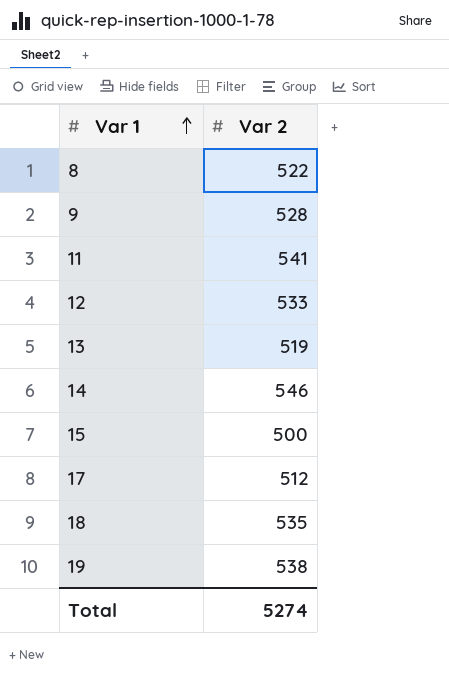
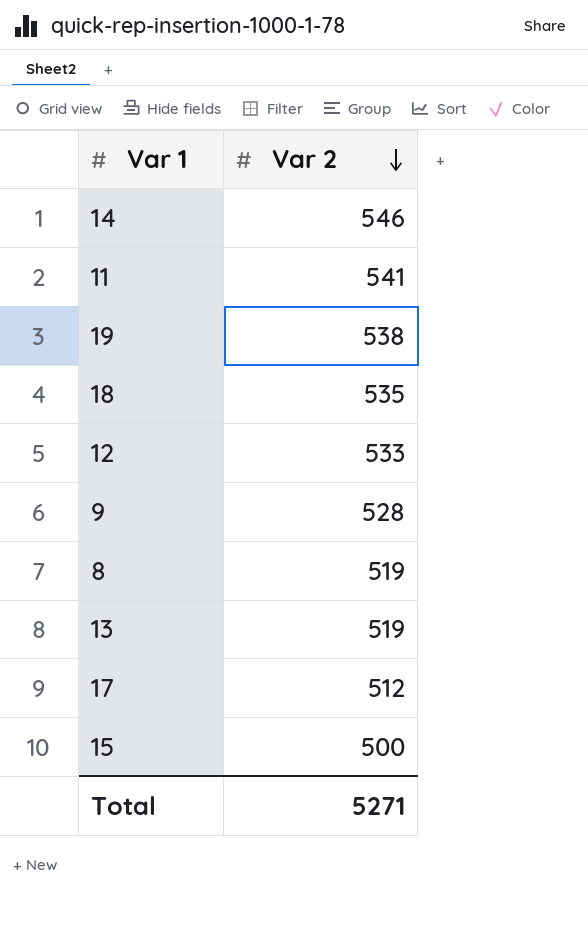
row order: Var 1 ascending -> Var 2 descending
8 | Var 2: 522 -> 519
Total | Var 2: 5274 -> 5271

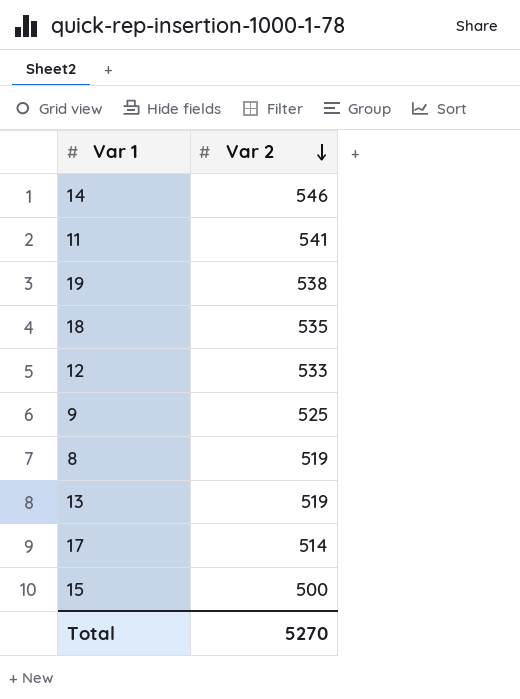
9 | Var 2: 528 -> 525
17 | Var 2: 512 -> 514
Total | Var 2: 5271 -> 5270

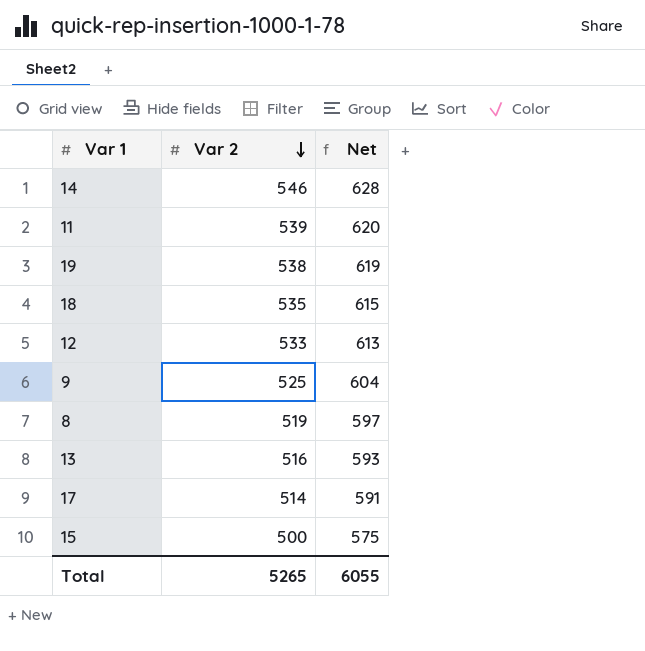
column Net | formula: none -> [Var 2] * 1.15
11 | Var 2: 541 -> 539
13 | Var 2: 519 -> 516
Total | Var 2: 5270 -> 5265

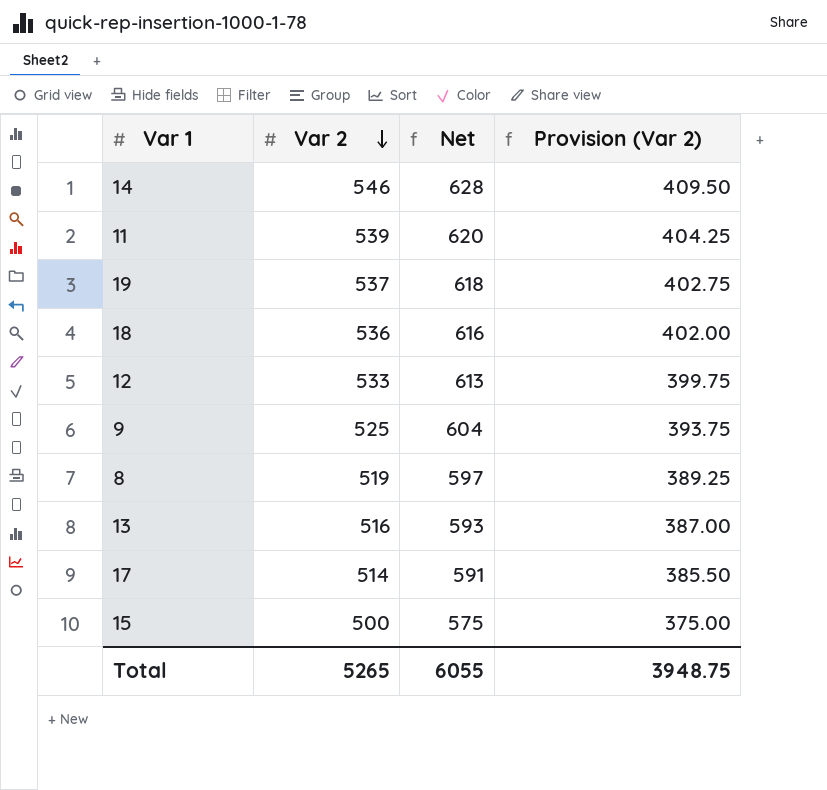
column Provision (Var 2) | formula: none -> [Var 2] * 0.75
19 | Var 2: 538 -> 537
19 | Net: 619 -> 618
18 | Var 2: 535 -> 536
18 | Net: 615 -> 616

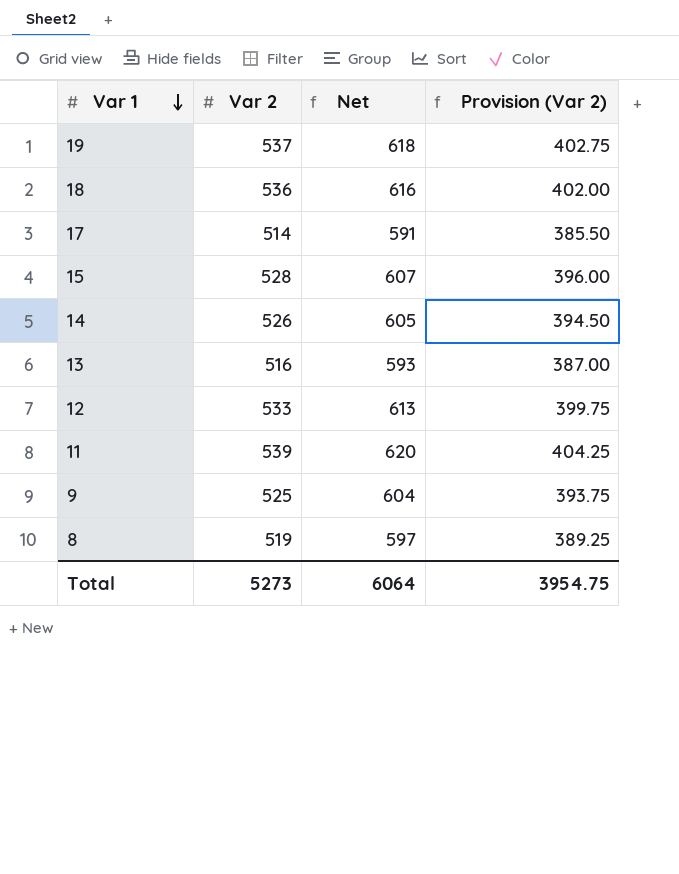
row order: Var 2 descending -> Var 1 descending
15 | Var 2: 500 -> 528
15 | Net: 575 -> 607
15 | Provision (Var 2): 375.00 -> 396.00
14 | Var 2: 546 -> 526
14 | Net: 628 -> 605
14 | Provision (Var 2): 409.50 -> 394.50
Total | Var 2: 5265 -> 5273
Total | Net: 6055 -> 6064
Total | Provision (Var 2): 3948.75 -> 3954.75

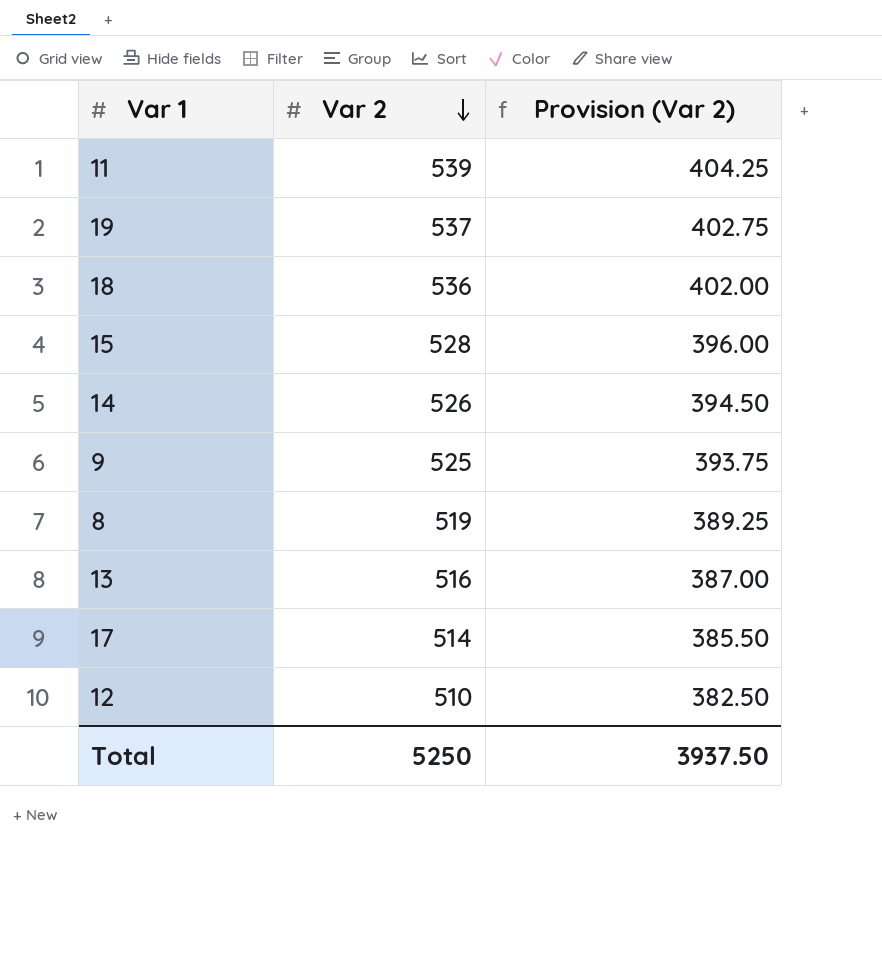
row order: Var 1 descending -> Var 2 descending
column Net | formula: [Var 2] * 1.15 -> none
12 | Var 2: 533 -> 510
12 | Provision (Var 2): 399.75 -> 382.50
Total | Var 2: 5273 -> 5250
Total | Provision (Var 2): 3954.75 -> 3937.50

